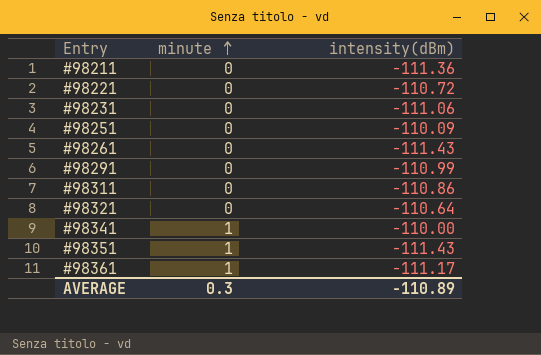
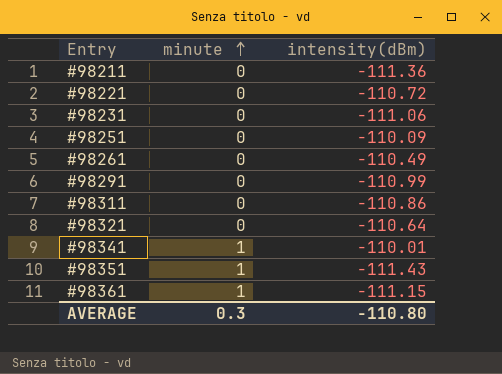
#98261 | intensity(dBm): -111.43 -> -110.49
#98341 | intensity(dBm): -110.00 -> -110.01
#98361 | intensity(dBm): -111.17 -> -111.15
AVERAGE | intensity(dBm): -110.89 -> -110.80

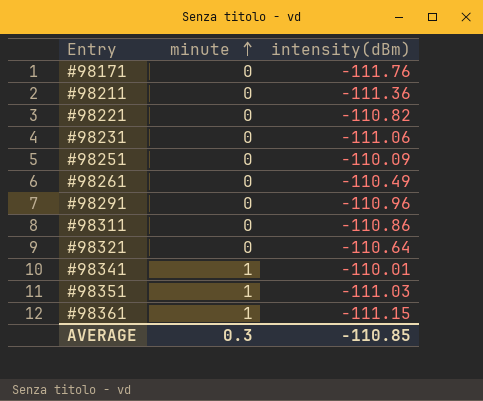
row #98171: none -> 0 | -111.76
#98221 | intensity(dBm): -110.72 -> -110.82
#98291 | intensity(dBm): -110.99 -> -110.96
#98351 | intensity(dBm): -111.43 -> -111.03
AVERAGE | intensity(dBm): -110.80 -> -110.85

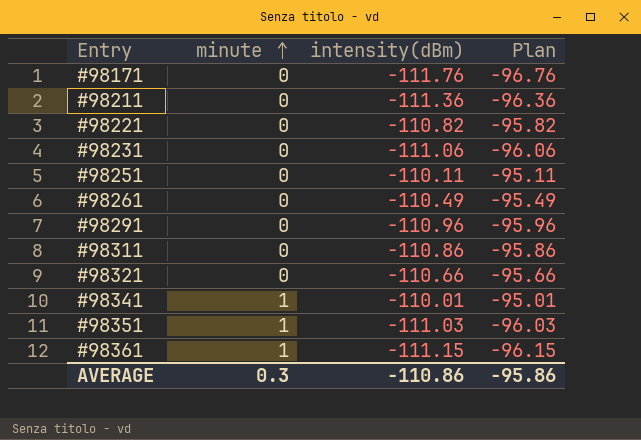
column Plan | formula: none -> [intensity(dBm)] + 15
#98251 | intensity(dBm): -110.09 -> -110.11
#98321 | intensity(dBm): -110.64 -> -110.66
AVERAGE | intensity(dBm): -110.85 -> -110.86

